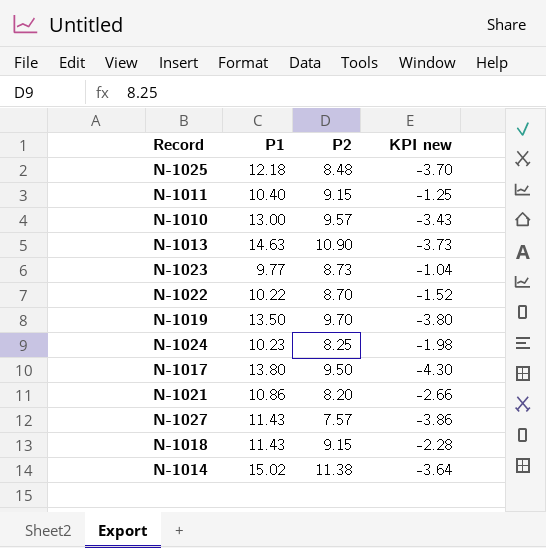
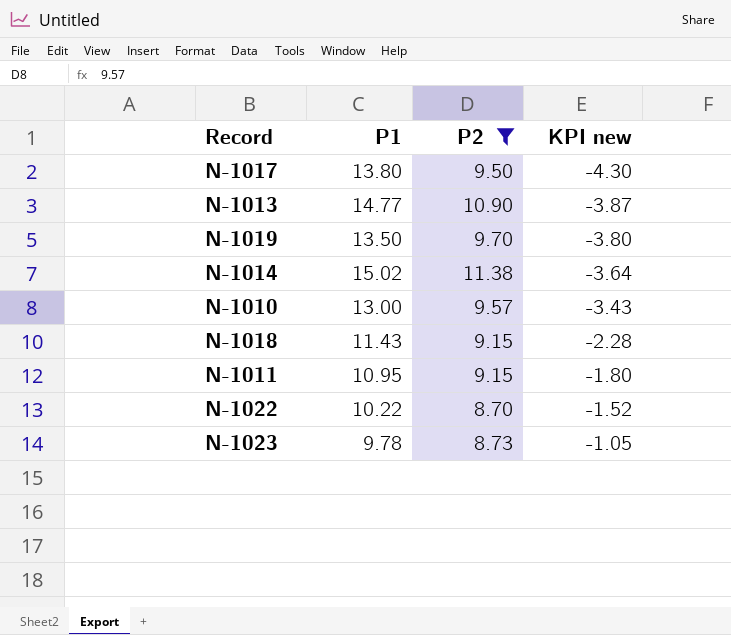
filter: none -> P2 >= 8.70
row order: none -> KPI new ascending
N-1013 | P1: 14.63 -> 14.77
N-1013 | KPI new: -3.73 -> -3.87
N-1011 | P1: 10.40 -> 10.95
N-1011 | KPI new: -1.25 -> -1.80
N-1023 | P1: 9.77 -> 9.78
N-1023 | KPI new: -1.04 -> -1.05

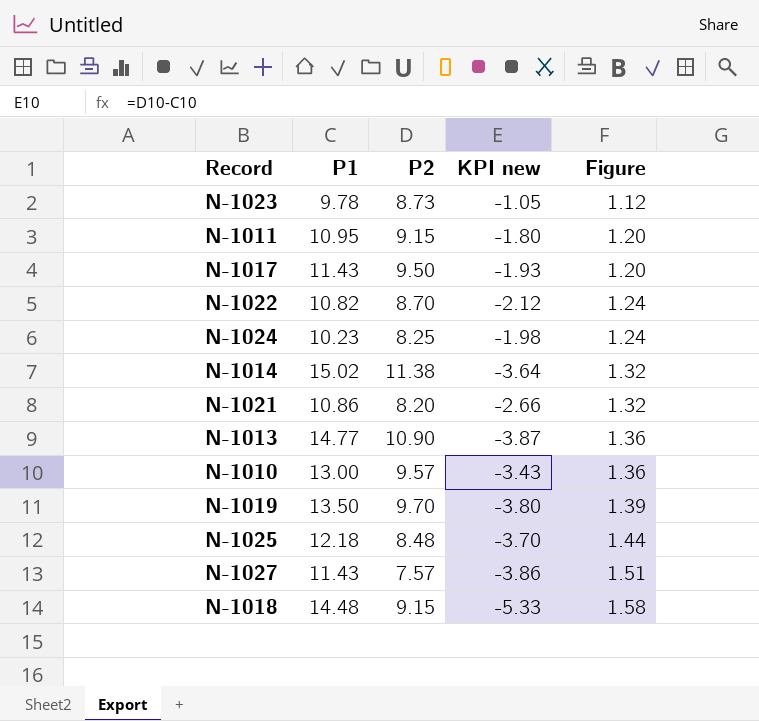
filter: P2 >= 8.70 -> none
row order: KPI new ascending -> Figure ascending
column Figure | formula: none -> [P1] / [P2]
N-1017 | P1: 13.80 -> 11.43
N-1017 | KPI new: -4.30 -> -1.93
N-1022 | P1: 10.22 -> 10.82
N-1022 | KPI new: -1.52 -> -2.12
N-1018 | P1: 11.43 -> 14.48
N-1018 | KPI new: -2.28 -> -5.33

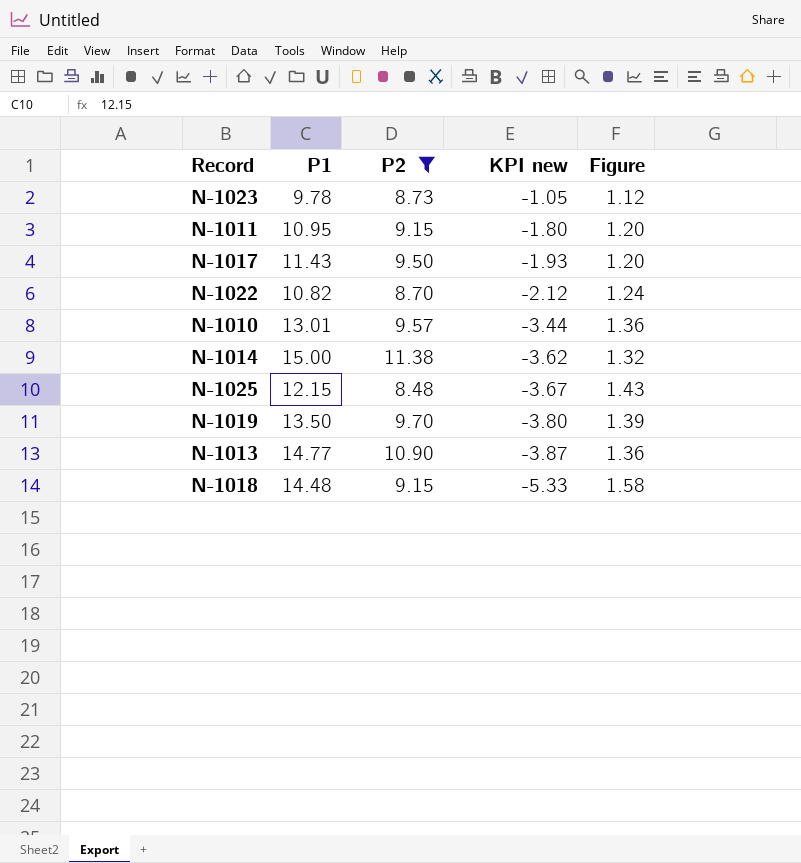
filter: none -> P2 >= 8.48
row order: Figure ascending -> KPI new descending
N-1010 | P1: 13.00 -> 13.01
N-1010 | KPI new: -3.43 -> -3.44
N-1014 | P1: 15.02 -> 15.00
N-1014 | KPI new: -3.64 -> -3.62
N-1025 | P1: 12.18 -> 12.15
N-1025 | KPI new: -3.70 -> -3.67
N-1025 | Figure: 1.44 -> 1.43

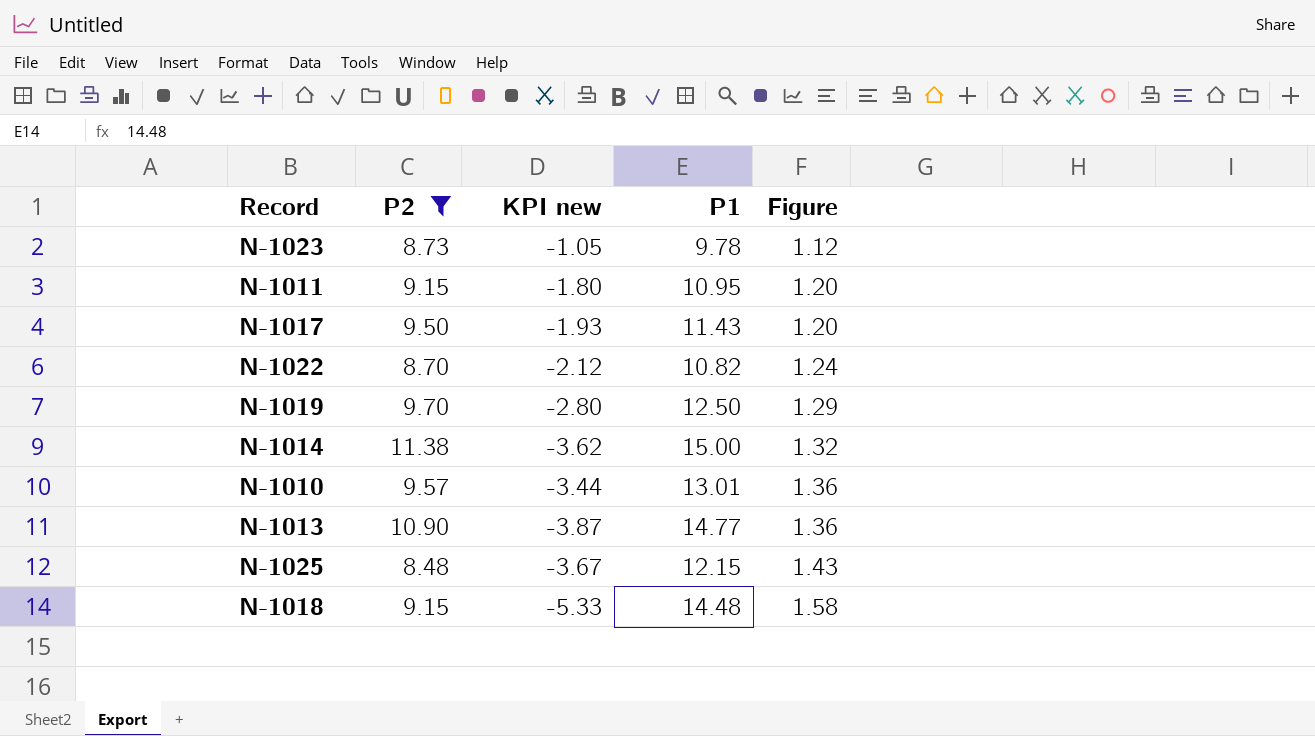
row order: KPI new descending -> Figure ascending
column P1 | position: 2 -> 4
N-1019 | KPI new: -3.80 -> -2.80
N-1019 | P1: 13.50 -> 12.50
N-1019 | Figure: 1.39 -> 1.29

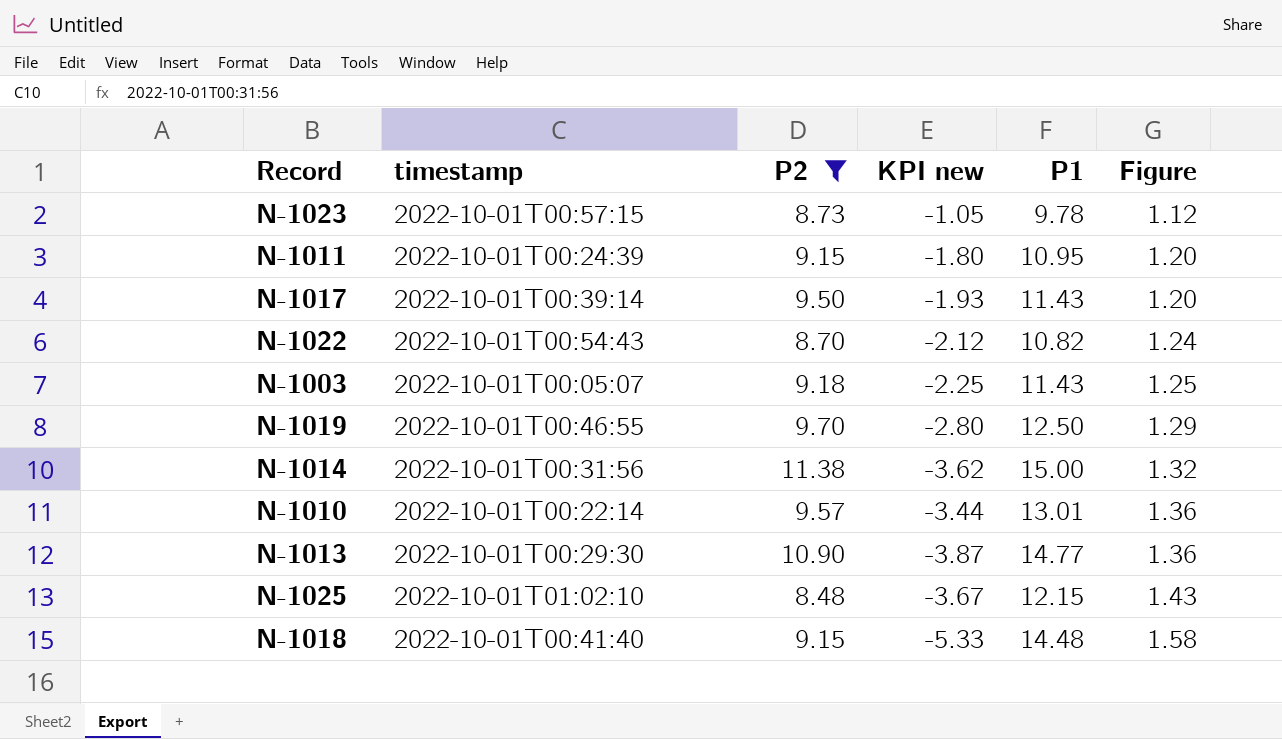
column timestamp | position: none -> 2
row N-1003: none -> 2022-10-01T00:05:07 | 9.18 | -2.25 | 11.43 | 1.25

